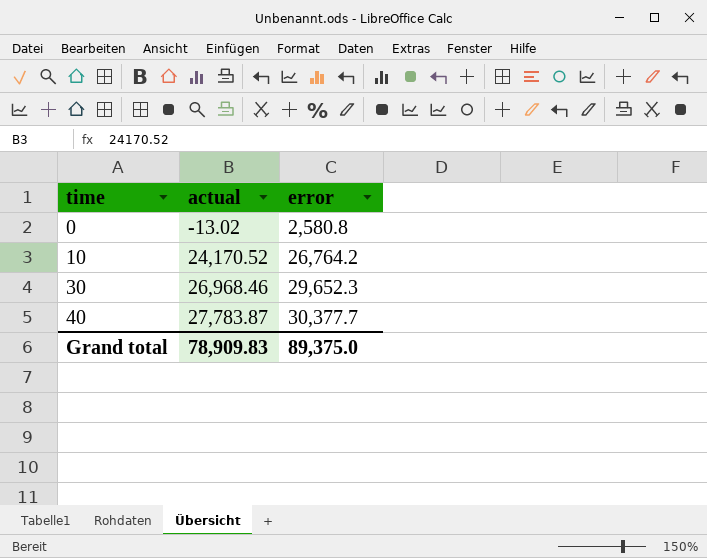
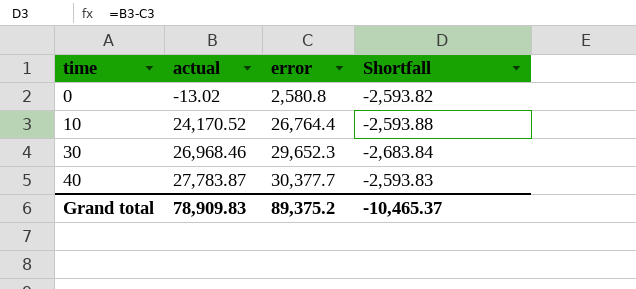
column Shortfall | formula: none -> [actual] - [error]
10 | error: 26,764.2 -> 26,764.4
Grand total | error: 89,375.0 -> 89,375.2

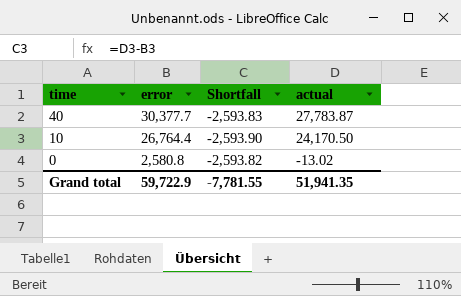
row order: time ascending -> time descending
column actual | position: 2 -> 4
row 30: 26,968.46 | 29,652.3 | -2,683.84 -> none
10 | Shortfall: -2,593.88 -> -2,593.90
10 | actual: 24,170.52 -> 24,170.50
Grand total | error: 89,375.2 -> 59,722.9
Grand total | Shortfall: -10,465.37 -> -7,781.55
Grand total | actual: 78,909.83 -> 51,941.35

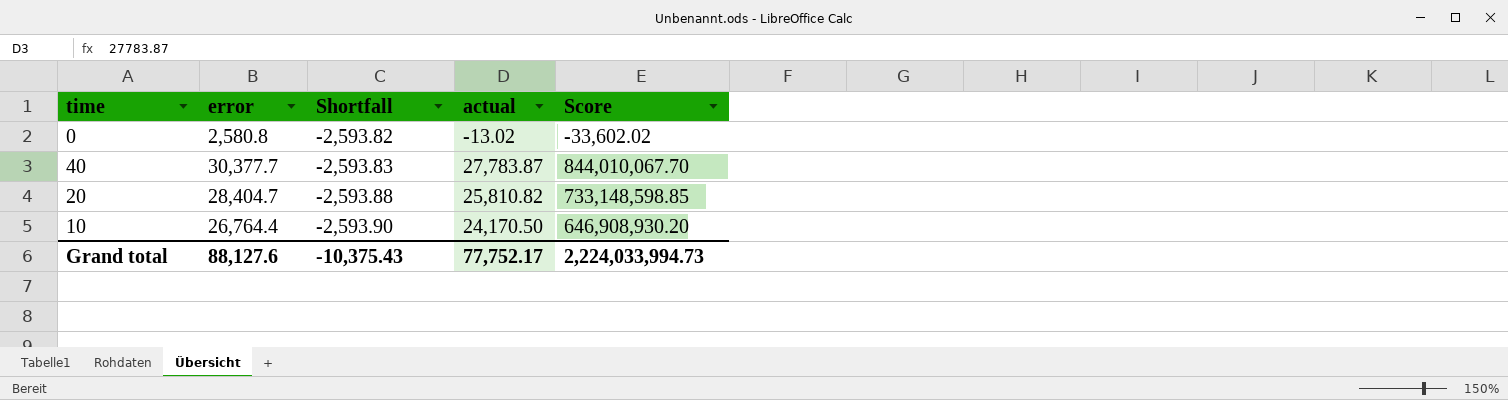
row order: time descending -> Shortfall descending
column Score | formula: none -> [error] * [actual]
row 20: none -> 28,404.7 | -2,593.88 | 25,810.82 | 733,148,598.85
Grand total | error: 59,722.9 -> 88,127.6
Grand total | Shortfall: -7,781.55 -> -10,375.43
Grand total | actual: 51,941.35 -> 77,752.17

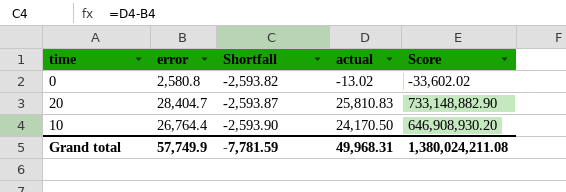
row 40: 30,377.7 | -2,593.83 | 27,783.87 | 844,010,067.70 -> none
20 | Shortfall: -2,593.88 -> -2,593.87
20 | actual: 25,810.82 -> 25,810.83
20 | Score: 733,148,598.85 -> 733,148,882.90
Grand total | error: 88,127.6 -> 57,749.9
Grand total | Shortfall: -10,375.43 -> -7,781.59
Grand total | actual: 77,752.17 -> 49,968.31
Grand total | Score: 2,224,033,994.73 -> 1,380,024,211.08

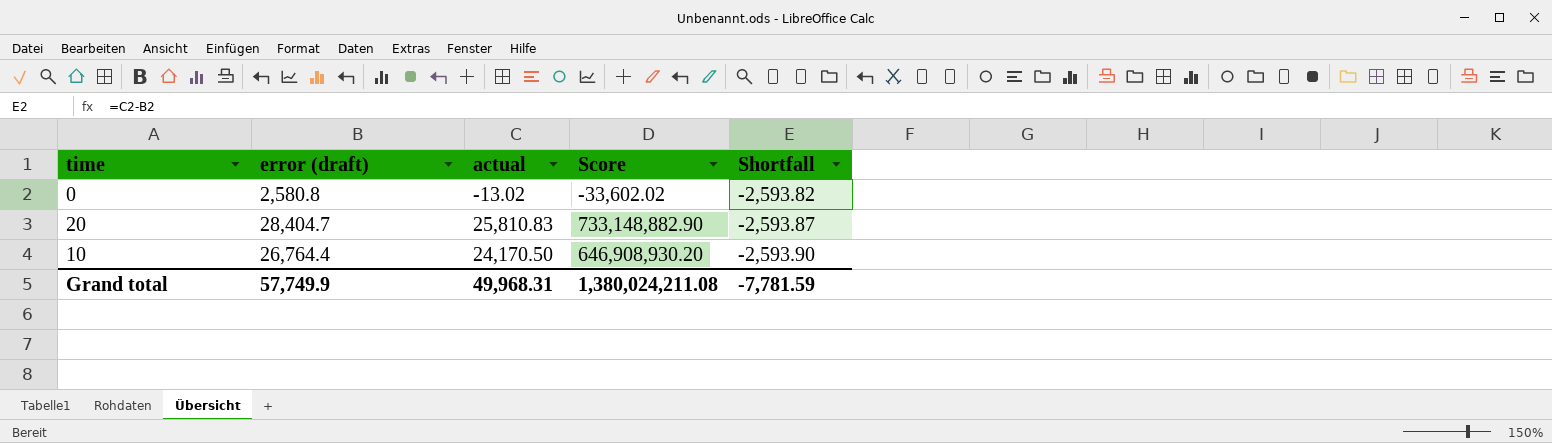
column name: error -> error (draft)
column Shortfall | position: 3 -> 5

